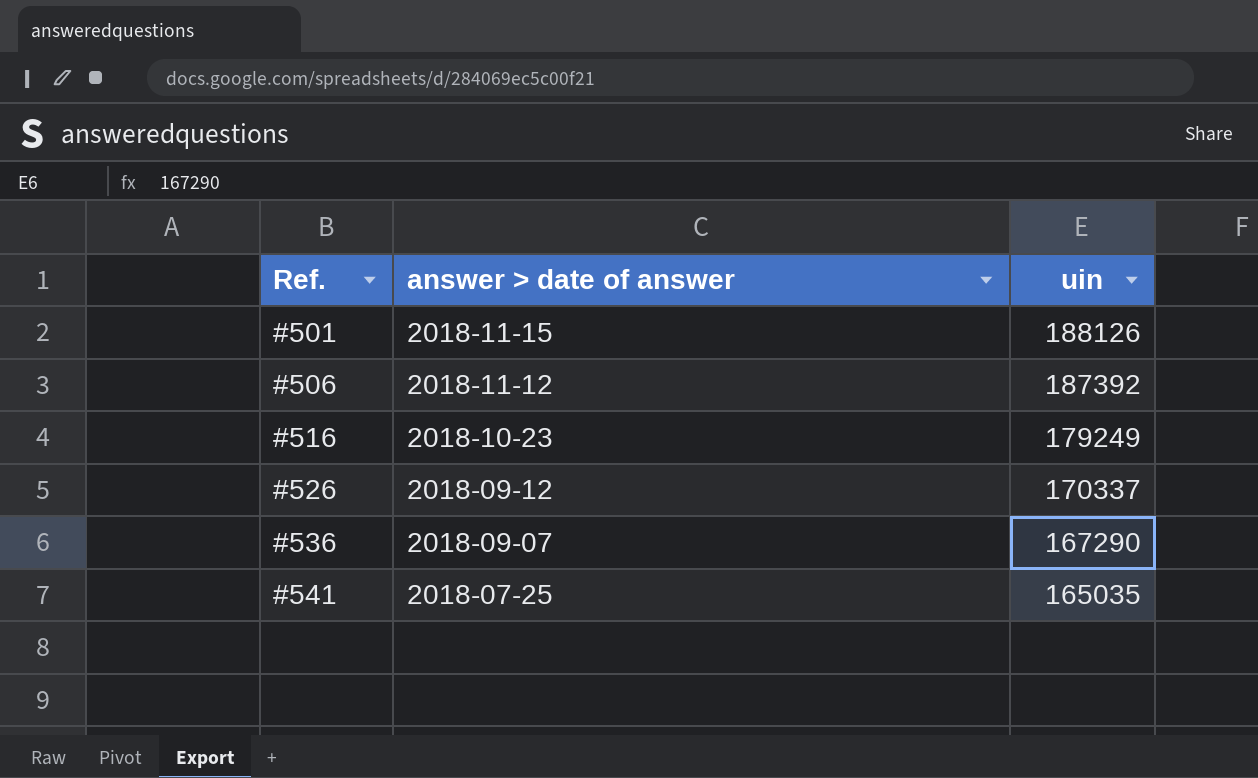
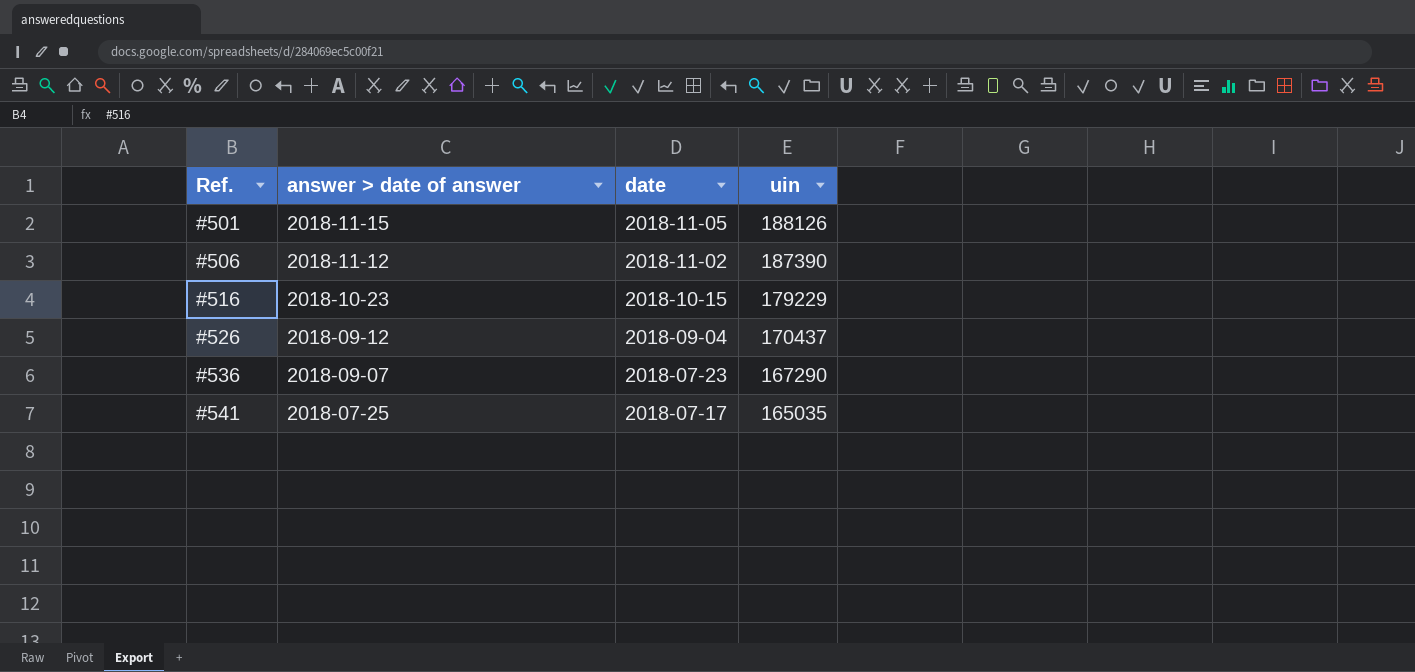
column date | position: none -> 3
#506 | uin: 187392 -> 187390
#516 | uin: 179249 -> 179229
#526 | uin: 170337 -> 170437

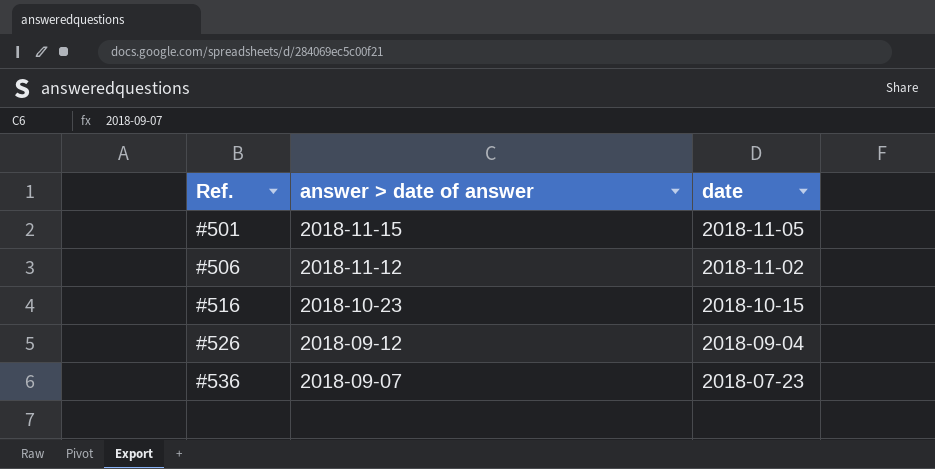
column uin | position: 4 -> none
row #541: 2018-07-25 | 2018-07-17 | 165035 -> none

